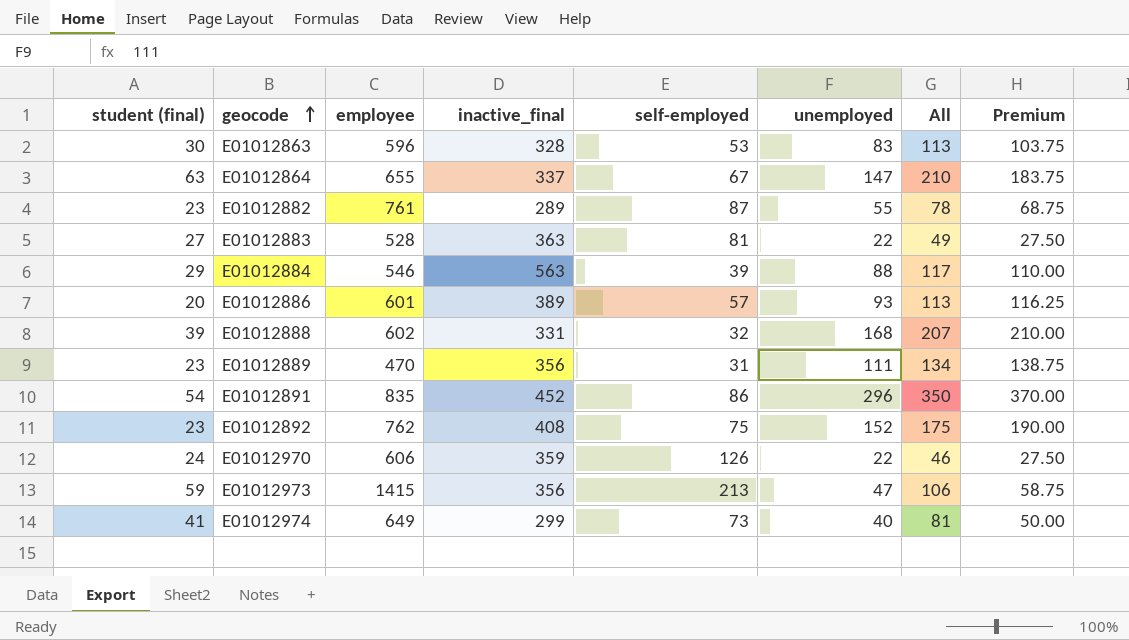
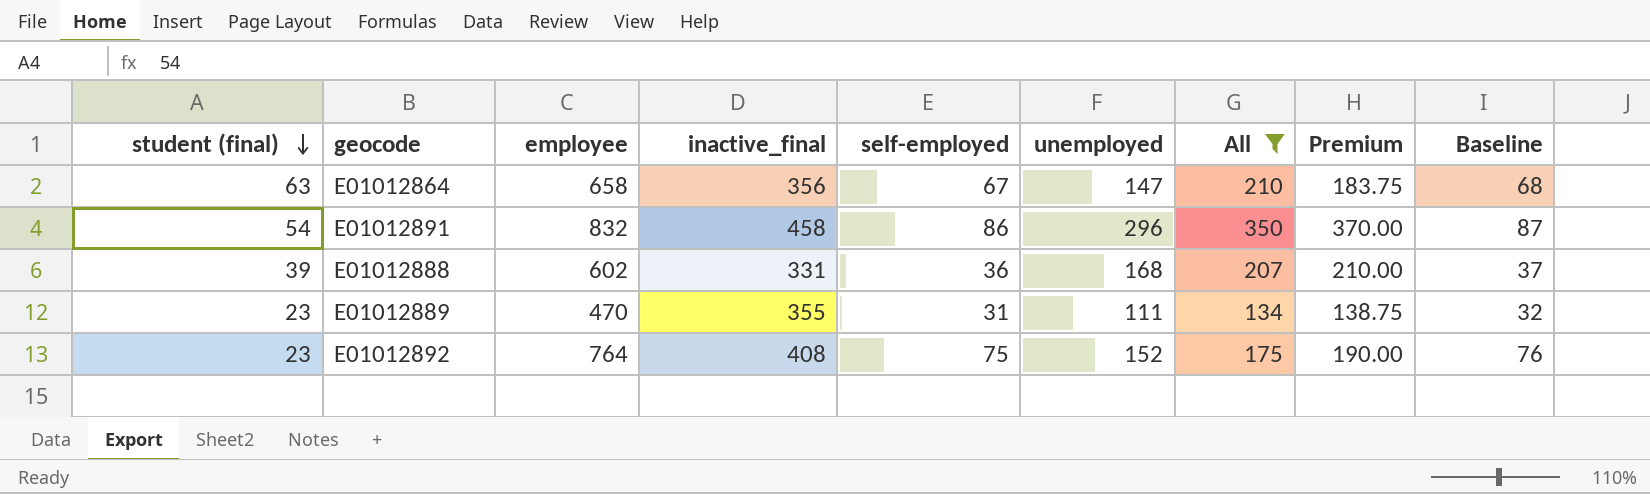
filter: none -> All >= 134
row order: geocode ascending -> student (final) descending
column Baseline | formula: none -> [self-employed] + 1
E01012864 | employee: 655 -> 658
E01012864 | inactive_final: 337 -> 356
E01012891 | employee: 835 -> 832
E01012891 | inactive_final: 452 -> 458
E01012888 | self-employed: 32 -> 36
E01012889 | inactive_final: 356 -> 355
E01012892 | employee: 762 -> 764

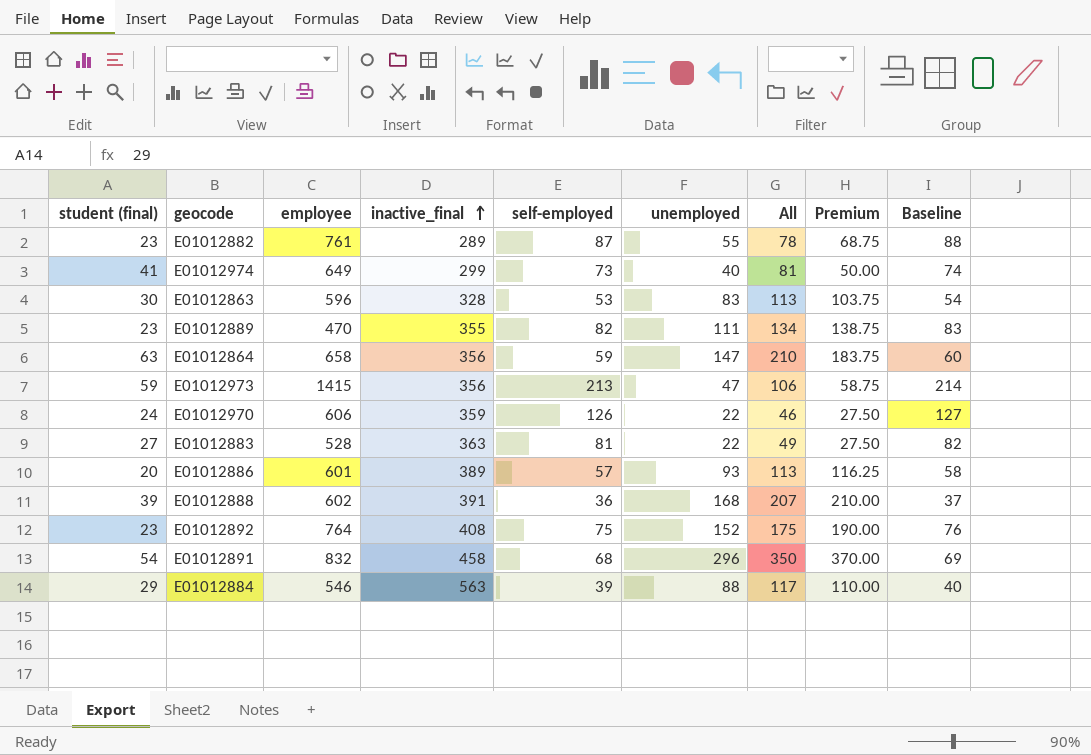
filter: All >= 134 -> none
row order: student (final) descending -> inactive_final ascending
E01012889 | self-employed: 31 -> 82
E01012889 | Baseline: 32 -> 83
E01012864 | self-employed: 67 -> 59
E01012864 | Baseline: 68 -> 60
E01012888 | inactive_final: 331 -> 391
E01012891 | self-employed: 86 -> 68
E01012891 | Baseline: 87 -> 69

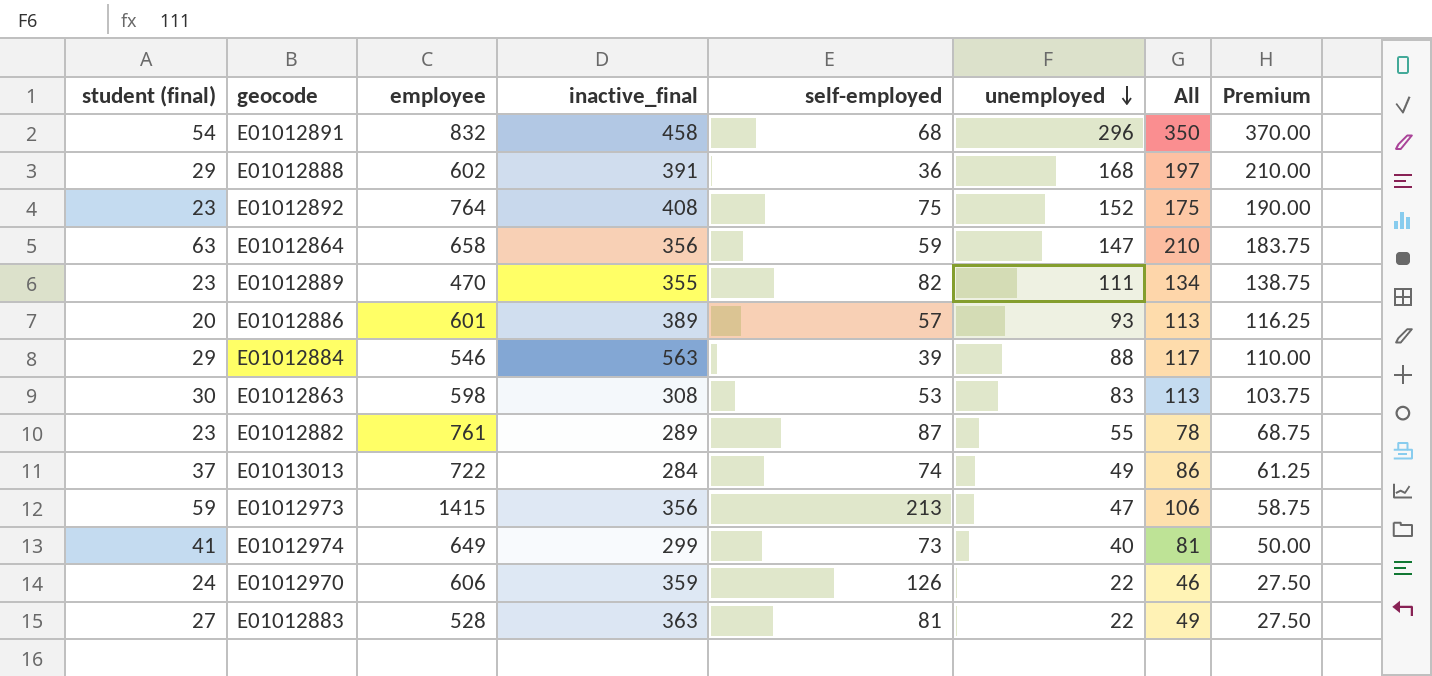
row order: inactive_final ascending -> unemployed descending
column Baseline | formula: [self-employed] + 1 -> none
E01012888 | student (final): 39 -> 29
E01012888 | All: 207 -> 197
E01012863 | employee: 596 -> 598
E01012863 | inactive_final: 328 -> 308
row E01013013: none -> 37 | 722 | 284 | 74 | 49 | 86 | 61.25

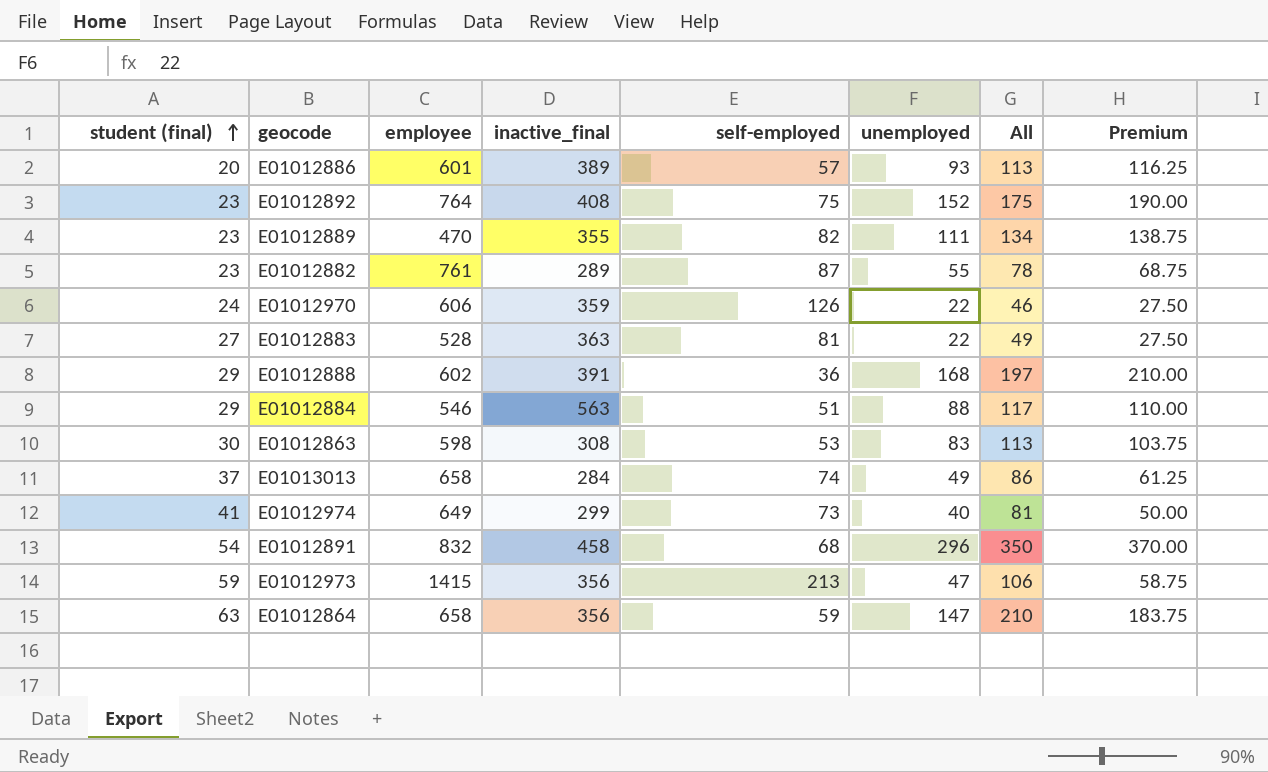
row order: unemployed descending -> student (final) ascending
E01012884 | self-employed: 39 -> 51
E01013013 | employee: 722 -> 658

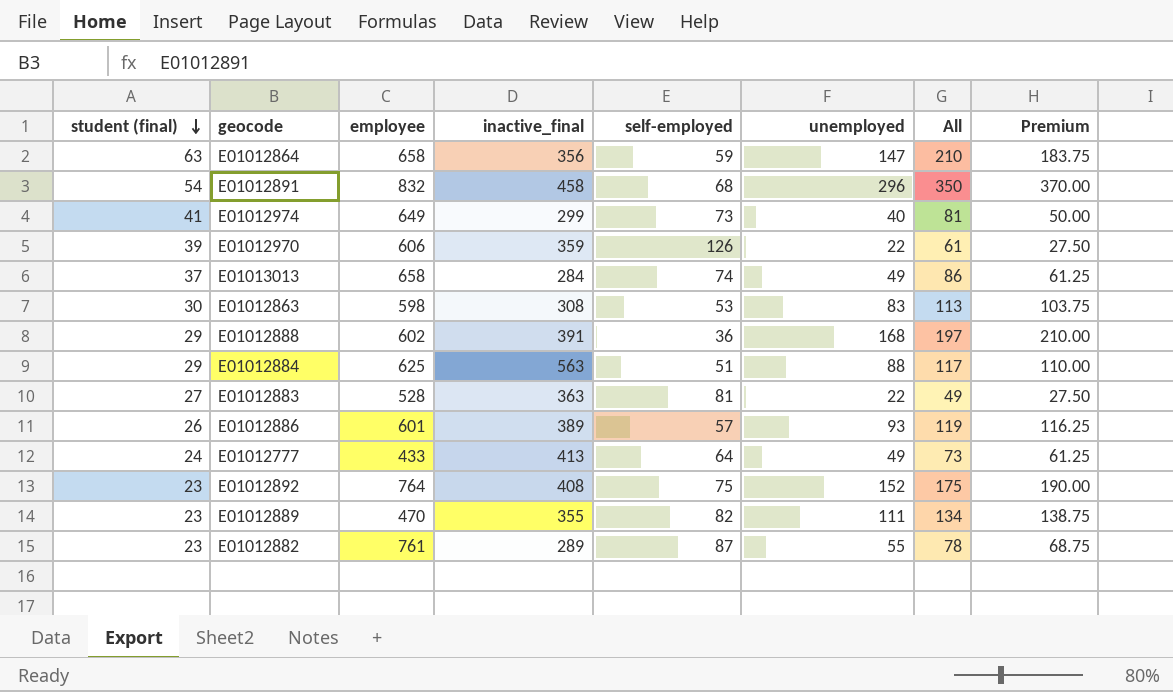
row order: student (final) ascending -> student (final) descending
row E01012973: 59 | 1415 | 356 | 213 | 47 | 106 | 58.75 -> none
E01012970 | student (final): 24 -> 39
E01012970 | All: 46 -> 61
E01012884 | employee: 546 -> 625
E01012886 | student (final): 20 -> 26
E01012886 | All: 113 -> 119
row E01012777: none -> 24 | 433 | 413 | 64 | 49 | 73 | 61.25

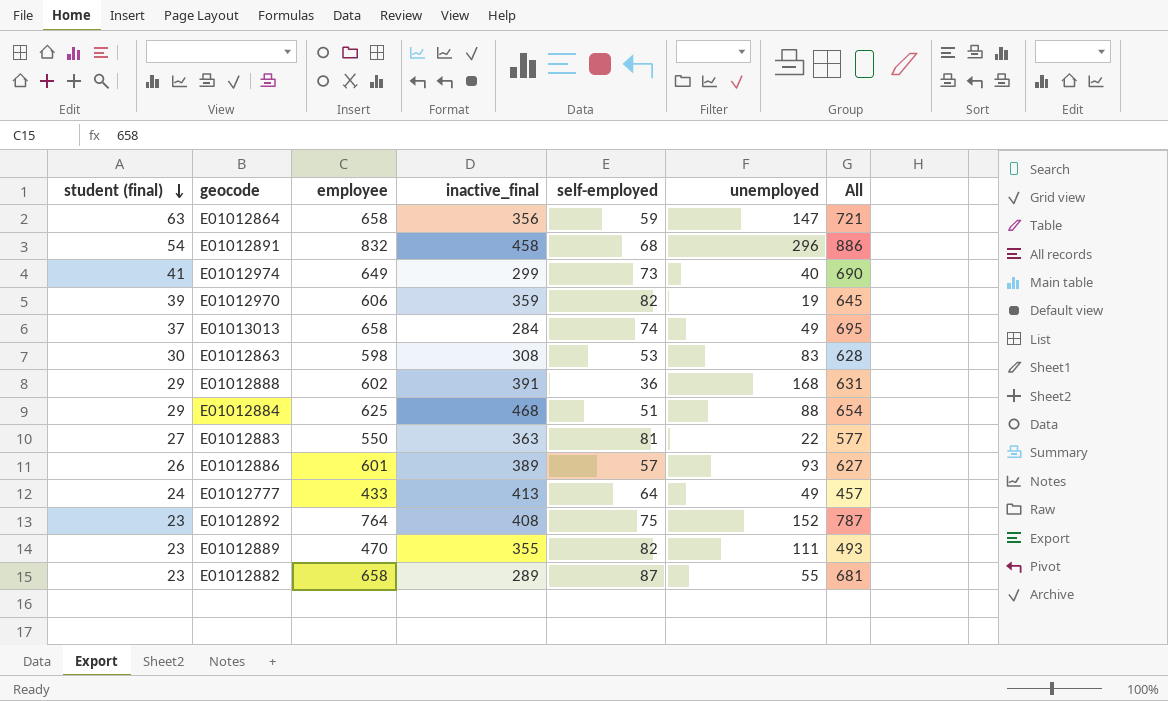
column Premium | formula: [unemployed] * 1.25 -> none
column All | formula: [student (final)] + [unemployed] -> [student (final)] + [employee]
E01012970 | self-employed: 126 -> 82
E01012970 | unemployed: 22 -> 19
E01012884 | inactive_final: 563 -> 468
E01012883 | employee: 528 -> 550
E01012882 | employee: 761 -> 658

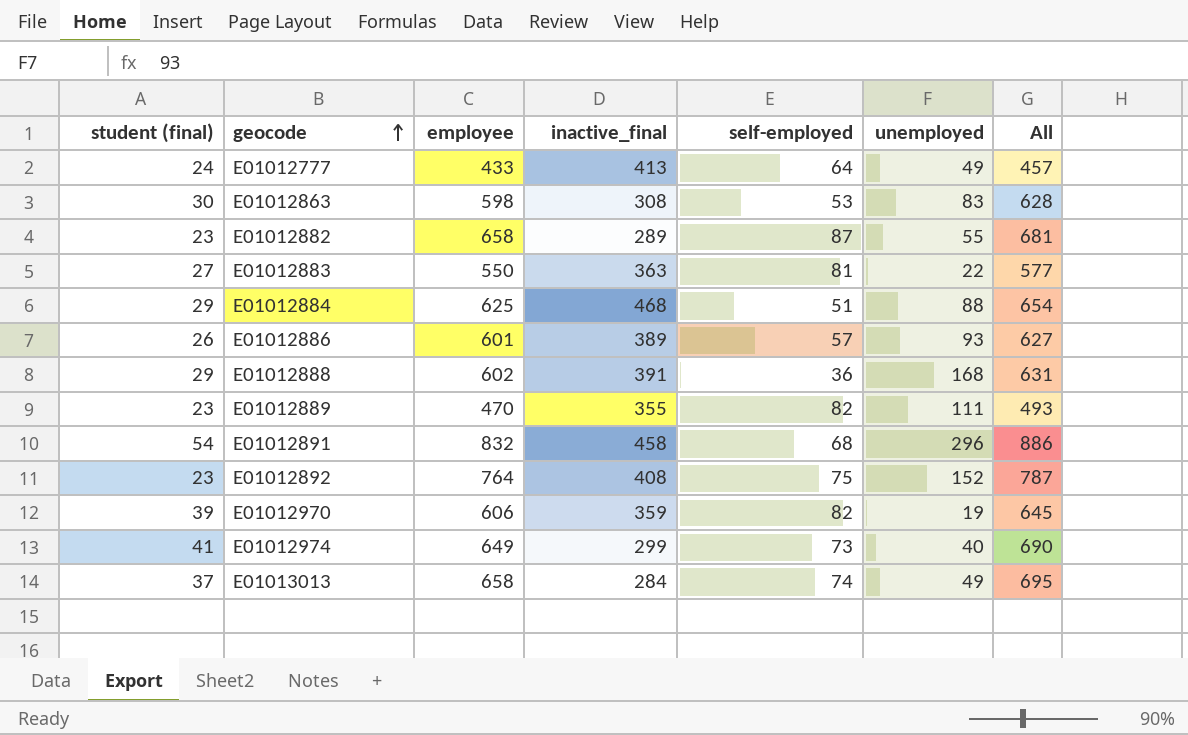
row order: student (final) descending -> geocode ascending
row E01012864: 63 | 658 | 356 | 59 | 147 | 721 -> none

